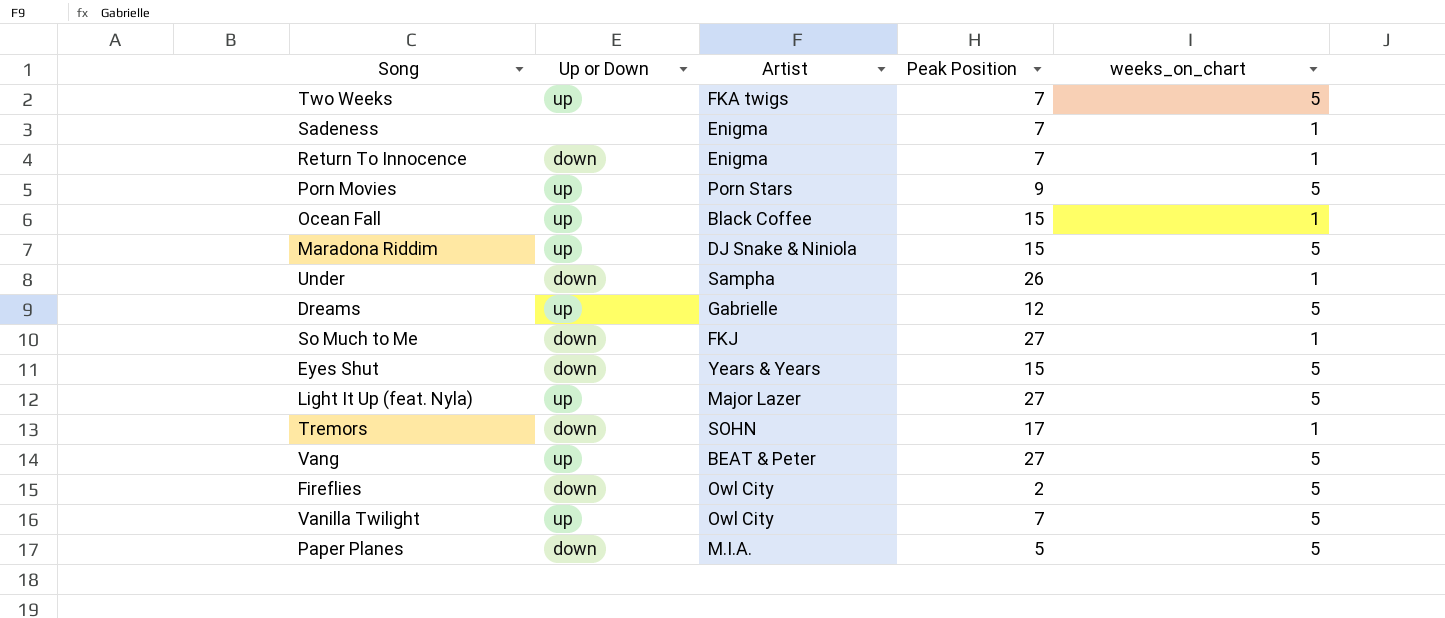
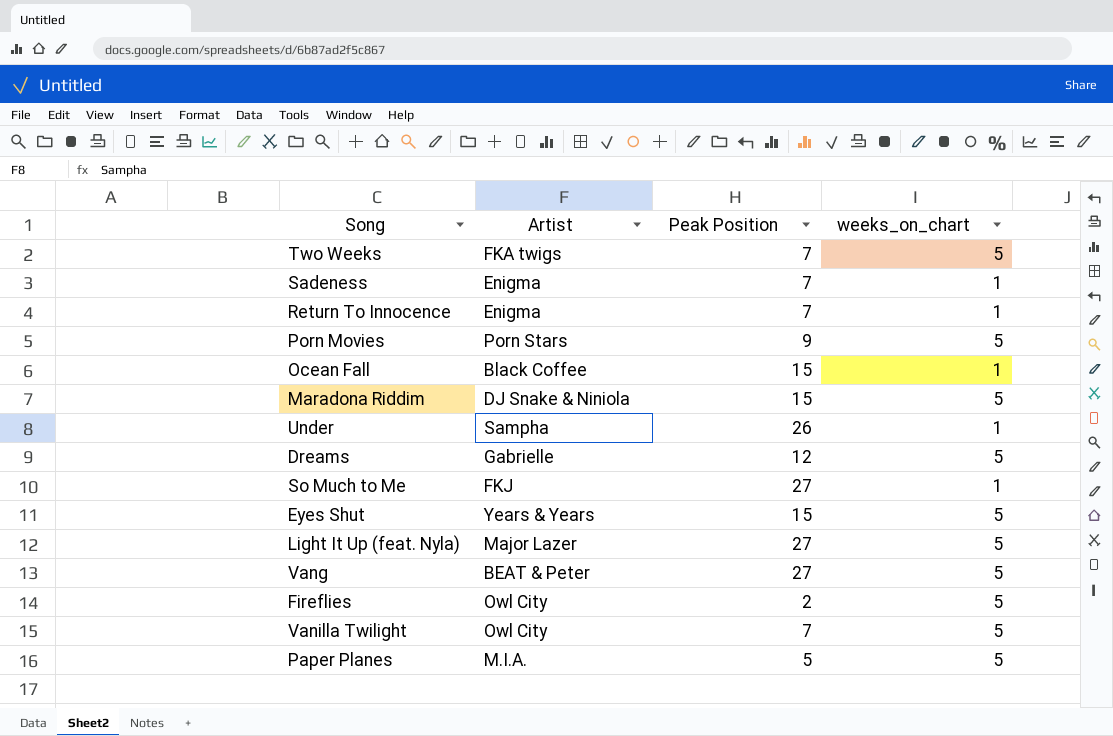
column Up or Down | position: 2 -> none
row Tremors: down | SOHN | 17 | 1 -> none

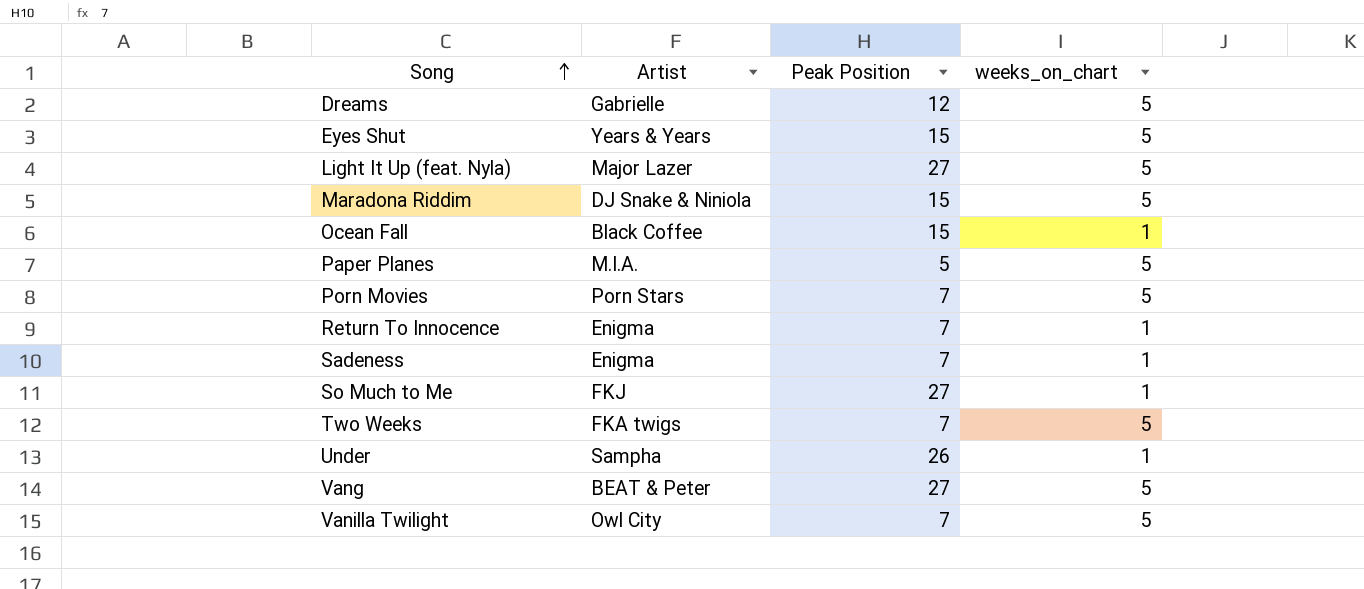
row order: none -> Song ascending
row Fireflies: Owl City | 2 | 5 -> none
Porn Movies | Peak Position: 9 -> 7

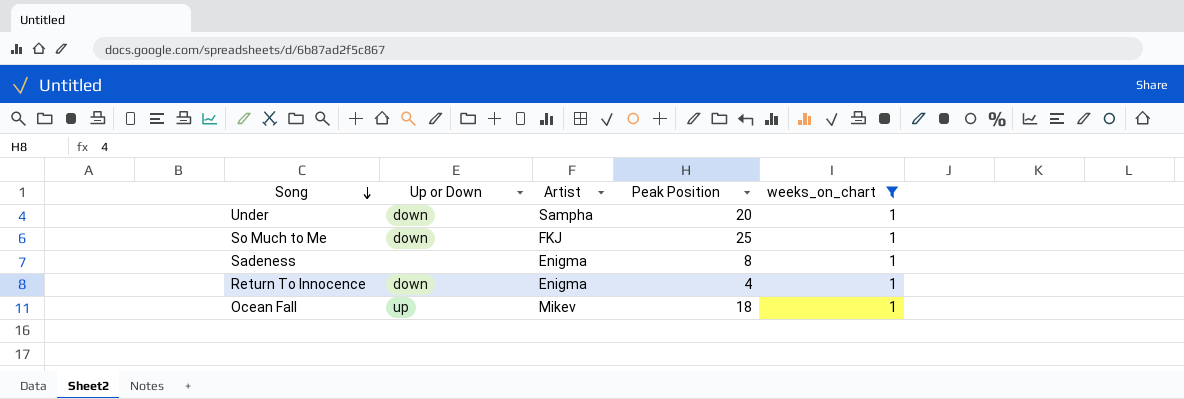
filter: none -> weeks_on_chart = 1
row order: Song ascending -> Song descending
column Up or Down | position: none -> 2
Under | Peak Position: 26 -> 20
So Much to Me | Peak Position: 27 -> 25
Sadeness | Peak Position: 7 -> 8
Return To Innocence | Peak Position: 7 -> 4
Ocean Fall | Artist: Black Coffee -> Mikev
Ocean Fall | Peak Position: 15 -> 18

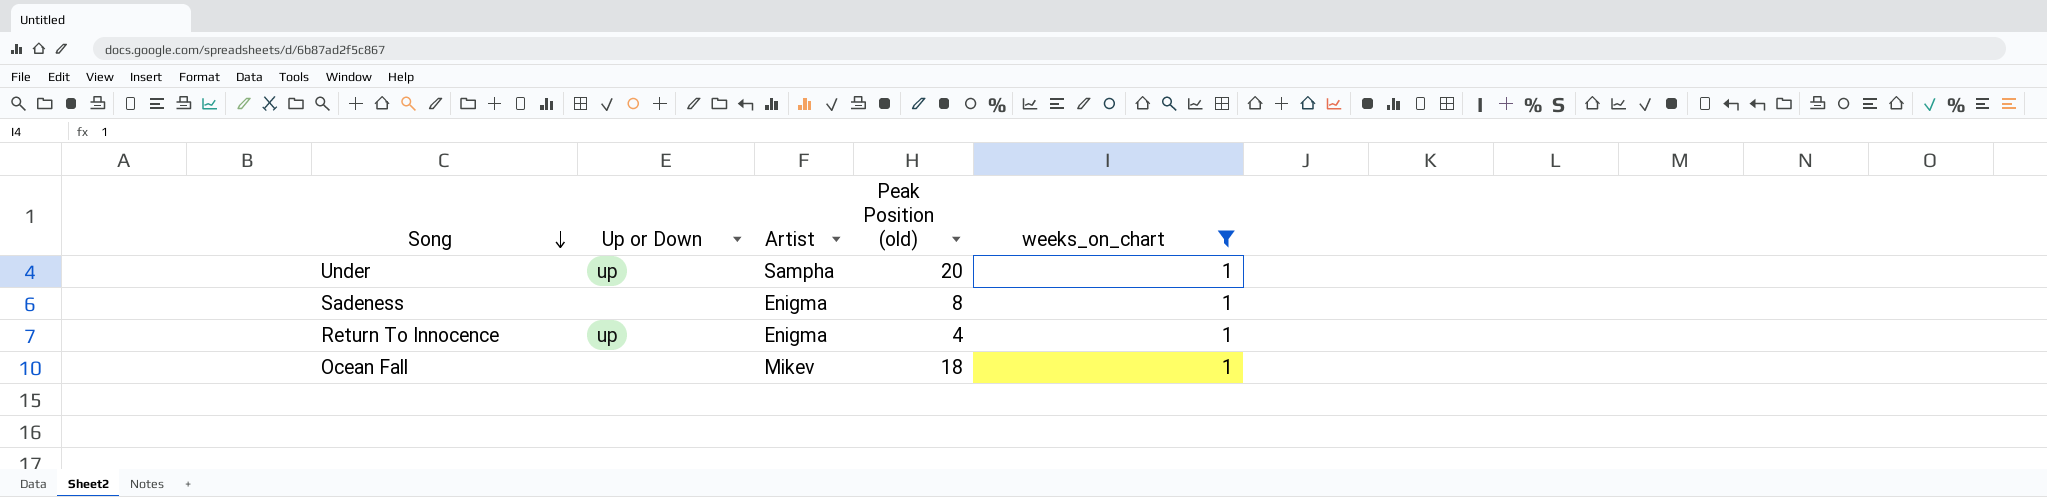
column name: Peak Position -> Peak Position (old)
row So Much to Me: down | FKJ | 25 | 1 -> none
Under | Up or Down: down -> up
Return To Innocence | Up or Down: down -> up
Ocean Fall | Up or Down: up -> none

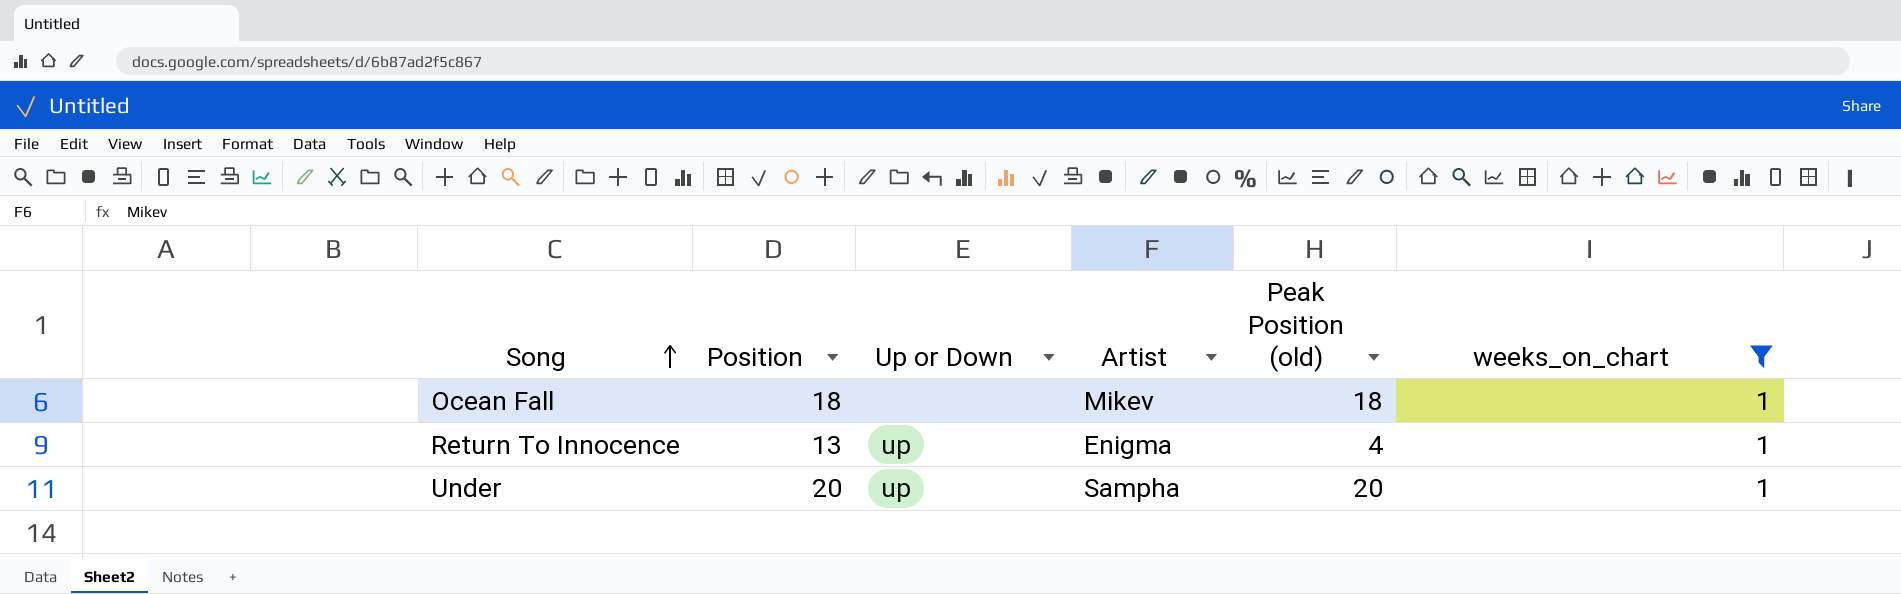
row order: Song descending -> Song ascending
column Position | position: none -> 2
row Sadeness: none | Enigma | 8 | 1 -> none

